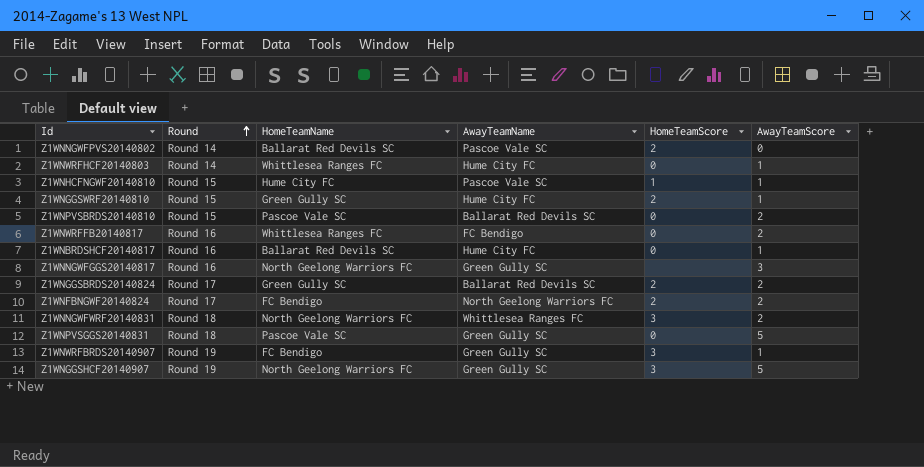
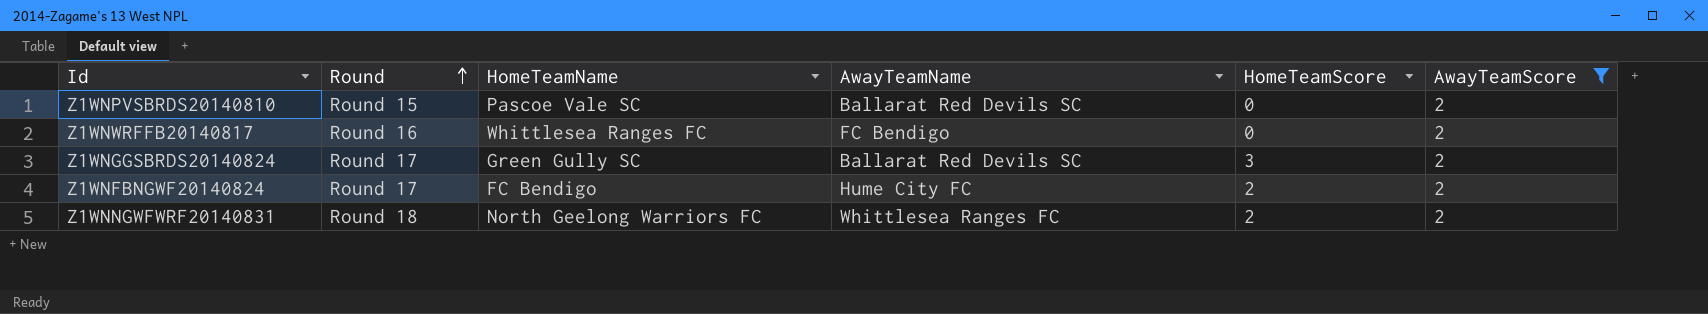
filter: none -> AwayTeamScore = 2
Z1WNGGSBRDS20140824 | HomeTeamScore: 2 -> 3
Z1WNFBNGWF20140824 | AwayTeamName: North Geelong Warriors FC -> Hume City FC
Z1WNNGWFWRF20140831 | HomeTeamScore: 3 -> 2

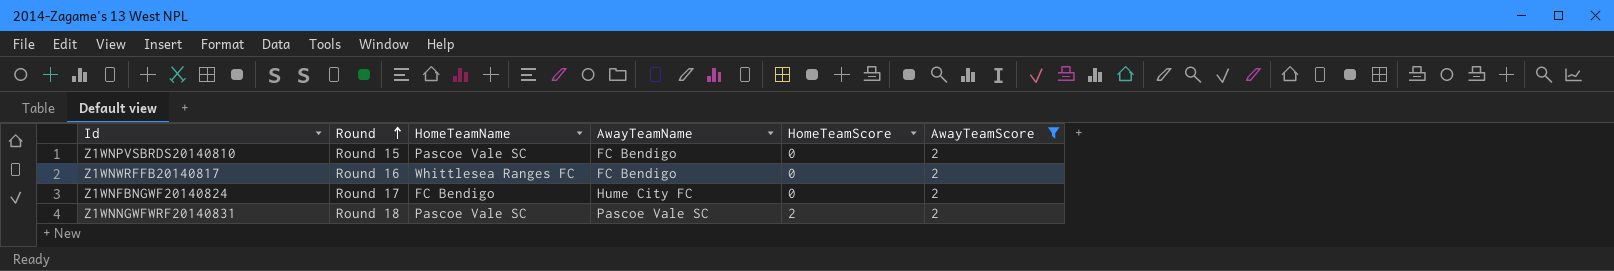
row Z1WNGGSBRDS20140824: Round 17 | Green Gully SC | Ballarat Red Devils SC | 3 | 2 -> none
Z1WNPVSBRDS20140810 | AwayTeamName: Ballarat Red Devils SC -> FC Bendigo
Z1WNFBNGWF20140824 | HomeTeamScore: 2 -> 0
Z1WNNGWFWRF20140831 | HomeTeamName: North Geelong Warriors FC -> Pascoe Vale SC
Z1WNNGWFWRF20140831 | AwayTeamName: Whittlesea Ranges FC -> Pascoe Vale SC

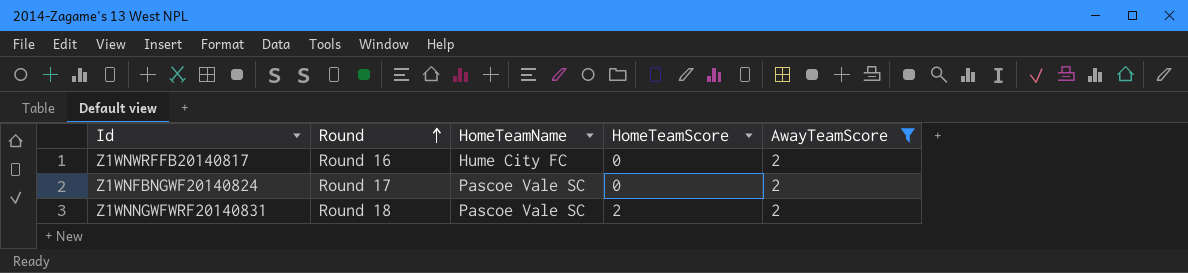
column AwayTeamName | position: 4 -> none
row Z1WNPVSBRDS20140810: Round 15 | Pascoe Vale SC | FC Bendigo | 0 | 2 -> none
Z1WNWRFFB20140817 | HomeTeamName: Whittlesea Ranges FC -> Hume City FC
Z1WNFBNGWF20140824 | HomeTeamName: FC Bendigo -> Pascoe Vale SC

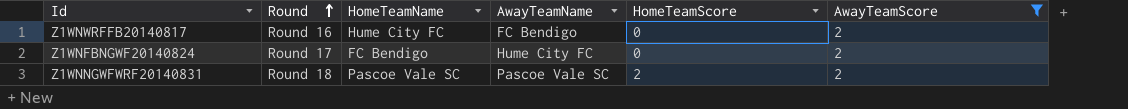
column AwayTeamName | position: none -> 4
Z1WNFBNGWF20140824 | HomeTeamName: Pascoe Vale SC -> FC Bendigo

